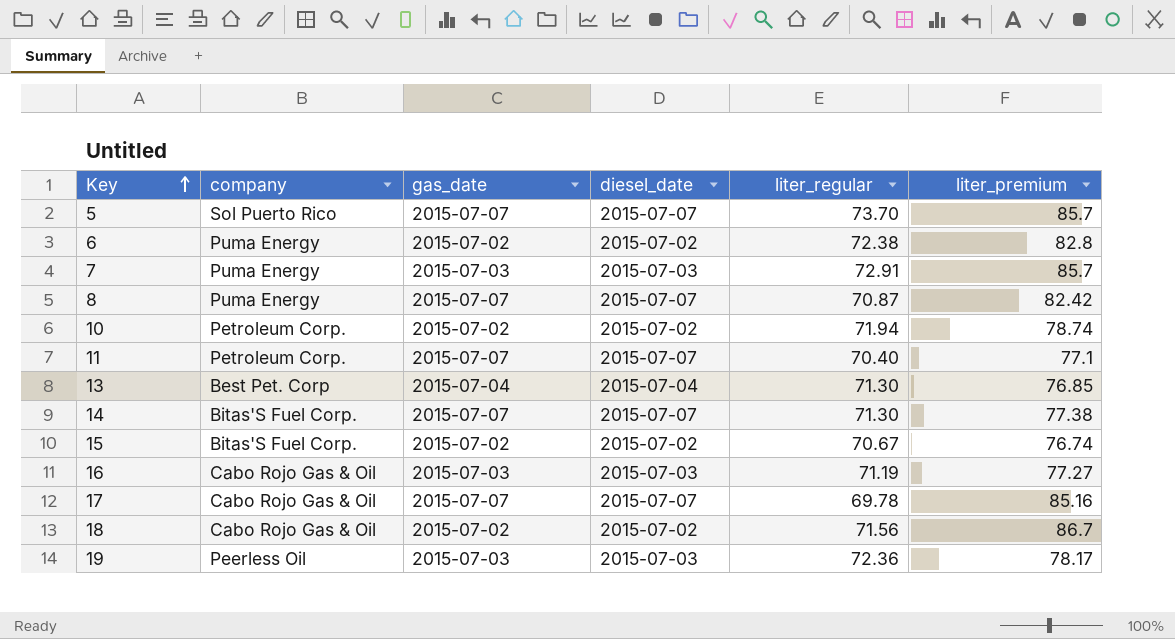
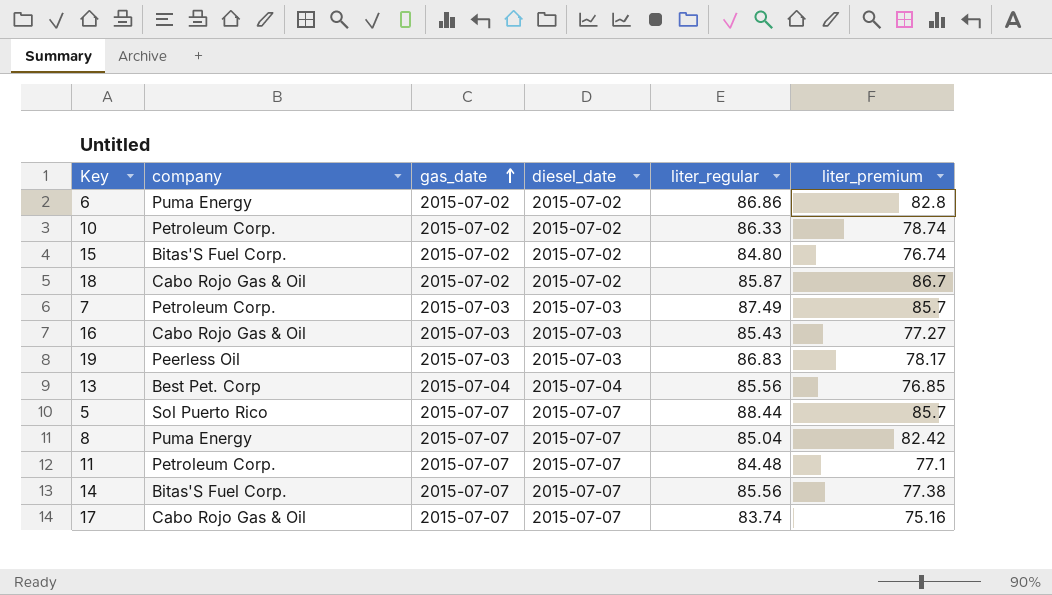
row order: Key ascending -> gas_date ascending
6 | liter_regular: 72.38 -> 86.86
10 | liter_regular: 71.94 -> 86.33
15 | liter_regular: 70.67 -> 84.80
18 | liter_regular: 71.56 -> 85.87
7 | company: Puma Energy -> Petroleum Corp.
7 | liter_regular: 72.91 -> 87.49
16 | liter_regular: 71.19 -> 85.43
19 | liter_regular: 72.36 -> 86.83
13 | liter_regular: 71.30 -> 85.56
5 | liter_regular: 73.70 -> 88.44
8 | liter_regular: 70.87 -> 85.04
11 | liter_regular: 70.40 -> 84.48
14 | liter_regular: 71.30 -> 85.56
17 | liter_regular: 69.78 -> 83.74
17 | liter_premium: 85.16 -> 75.16

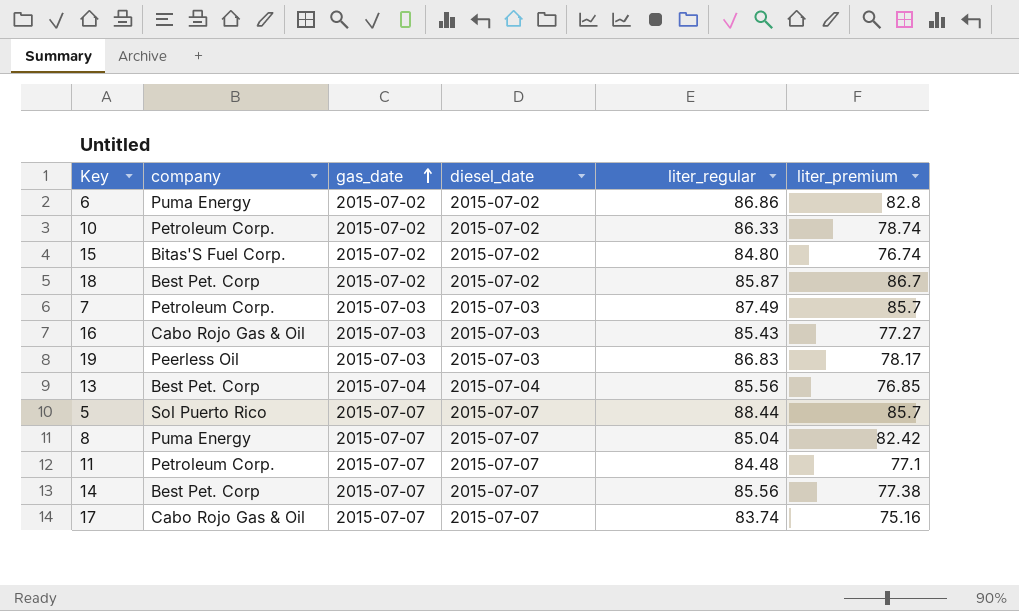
18 | company: Cabo Rojo Gas & Oil -> Best Pet. Corp
14 | company: Bitas'S Fuel Corp. -> Best Pet. Corp

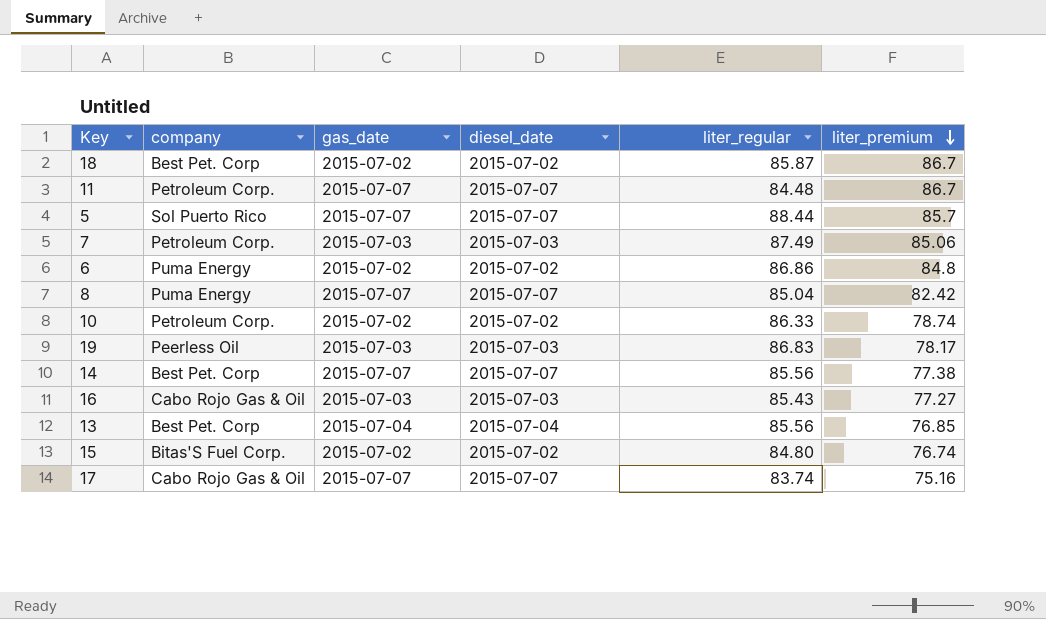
row order: gas_date ascending -> liter_premium descending
11 | liter_premium: 77.1 -> 86.7
7 | liter_premium: 85.7 -> 85.06
6 | liter_premium: 82.8 -> 84.8

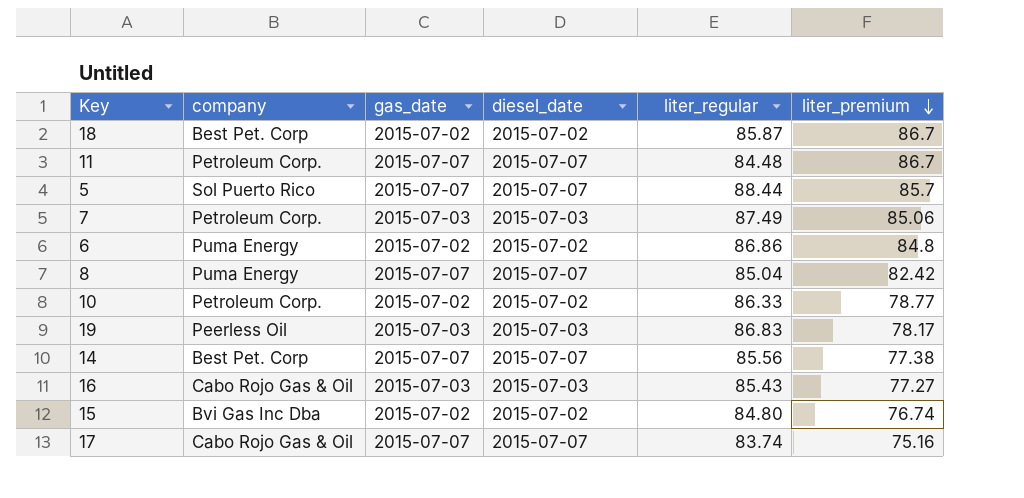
row 13: Best Pet. Corp | 2015-07-04 | 2015-07-04 | 85.56 | 76.85 -> none
10 | liter_premium: 78.74 -> 78.77
15 | company: Bitas'S Fuel Corp. -> Bvi Gas Inc Dba

